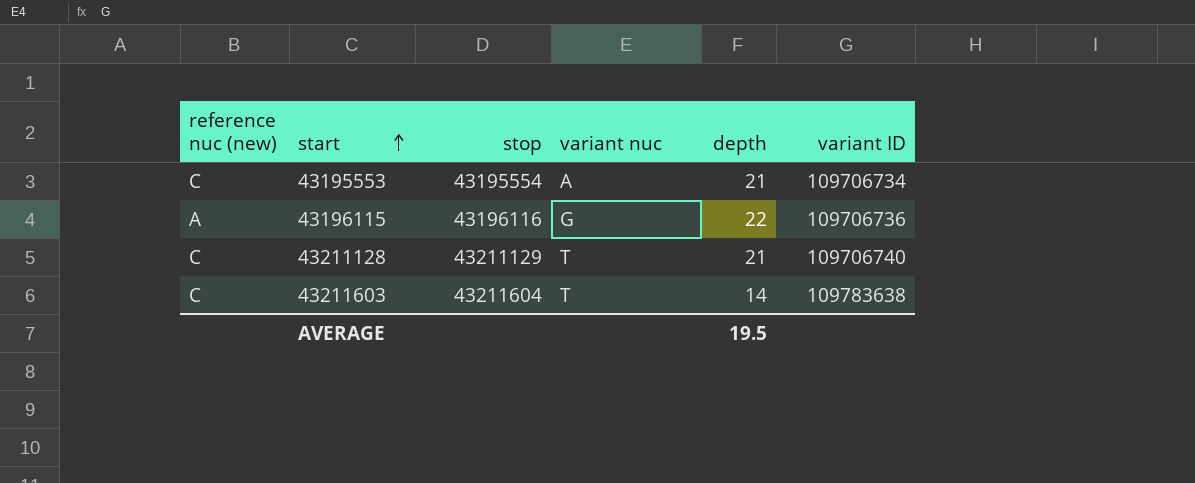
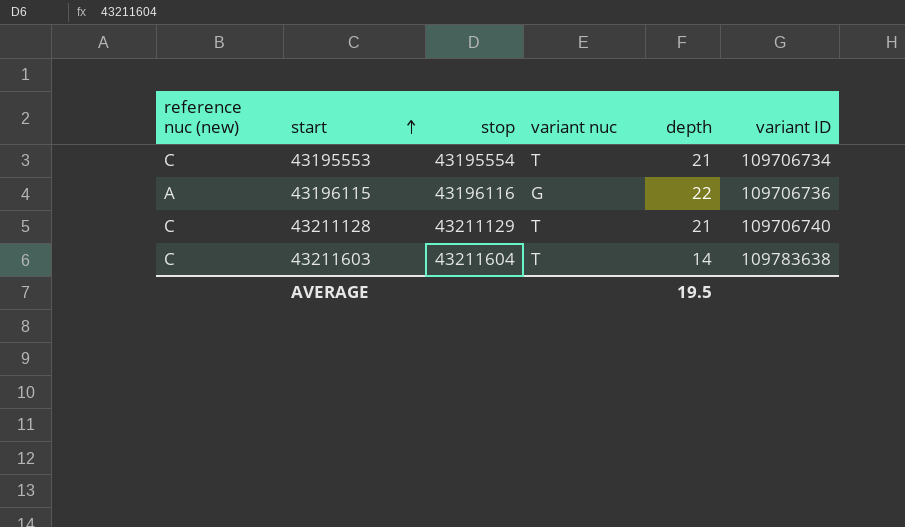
43195553 | variant nuc: A -> T

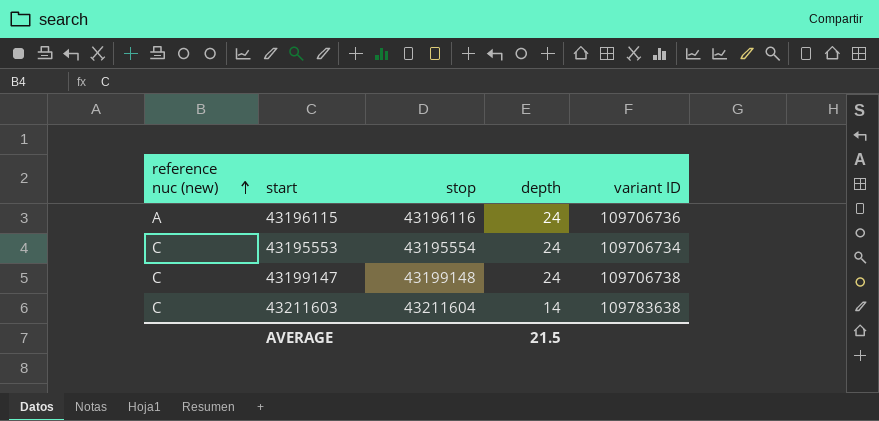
row order: start ascending -> reference nuc (new) ascending
column variant nuc | position: 4 -> none
row 43211128: C | 43211129 | T | 21 | 109706740 -> none
43196115 | depth: 22 -> 24
43195553 | depth: 21 -> 24
row 43199147: none -> C | 43199148 | 24 | 109706738
AVERAGE | depth: 19.5 -> 21.5

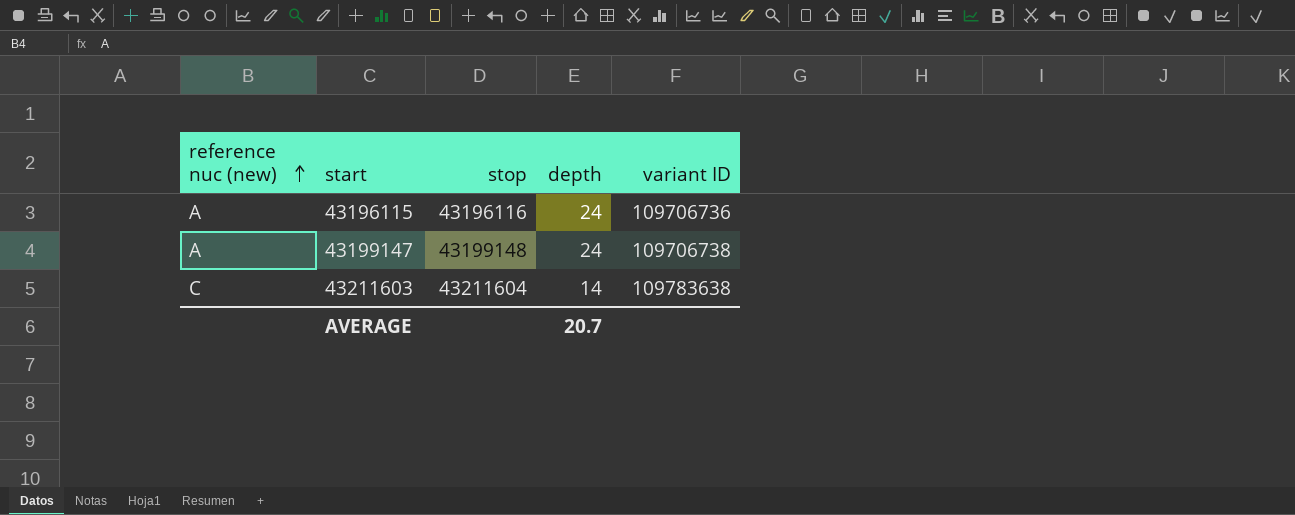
row 43195553: C | 43195554 | 24 | 109706734 -> none
43199147 | reference nuc (new): C -> A
AVERAGE | depth: 21.5 -> 20.7

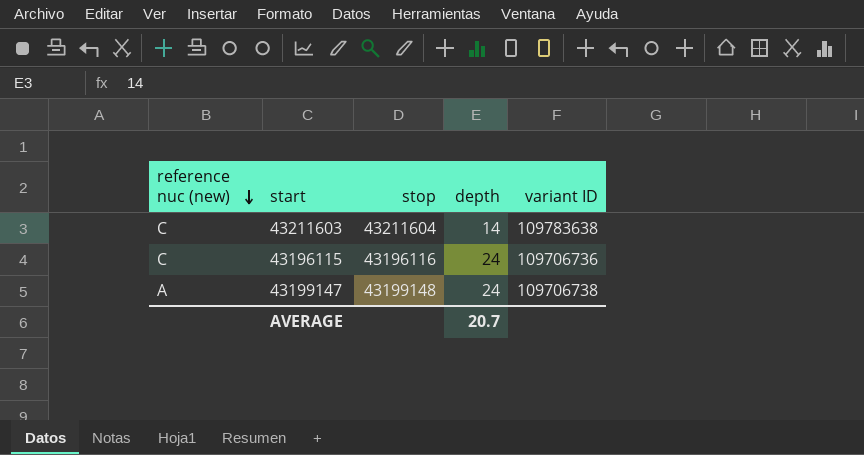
row order: reference nuc (new) ascending -> reference nuc (new) descending
43196115 | reference nuc (new): A -> C

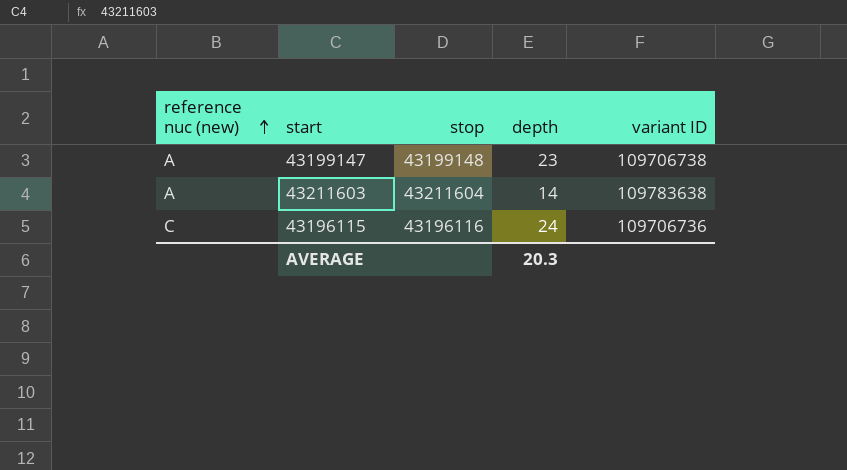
row order: reference nuc (new) descending -> reference nuc (new) ascending
43199147 | depth: 24 -> 23
43211603 | reference nuc (new): C -> A
AVERAGE | depth: 20.7 -> 20.3

